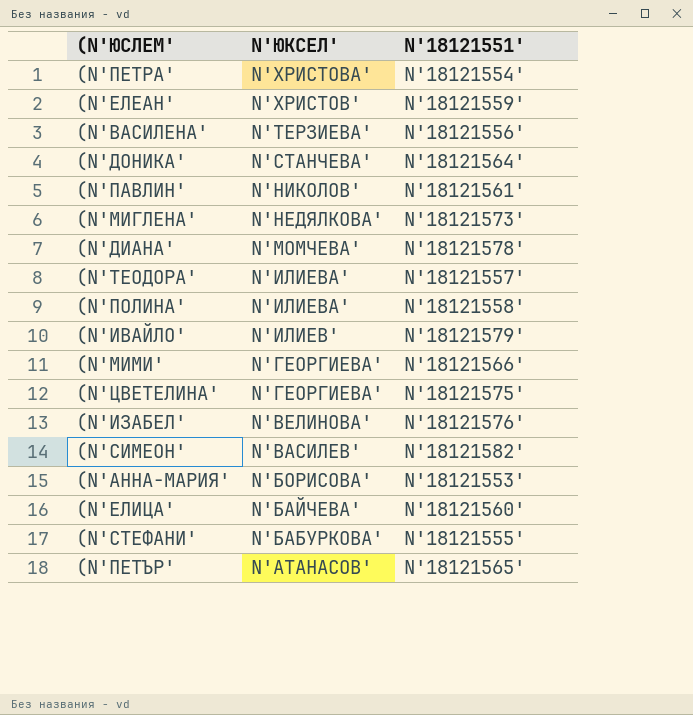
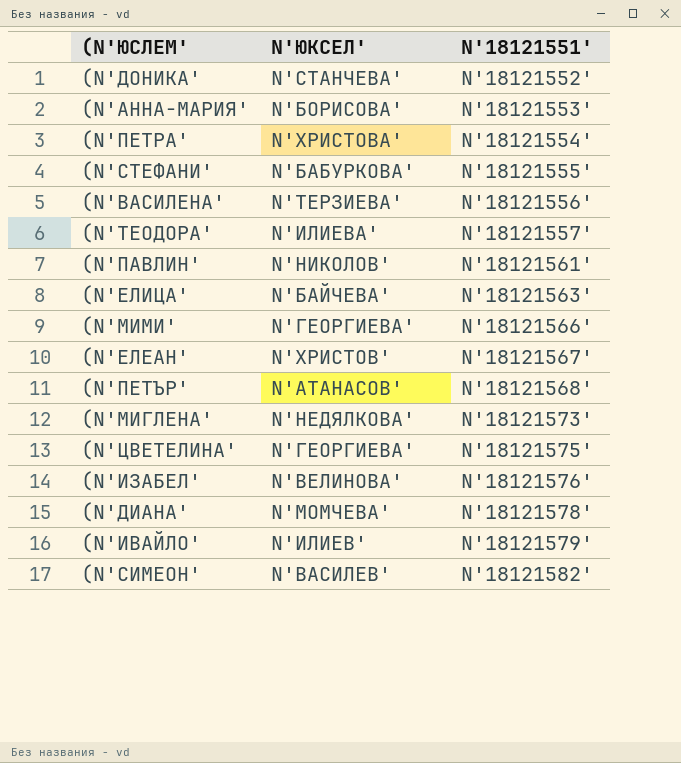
row order: N'ЮКСЕЛ' descending -> N'18121551' ascending
row (N'ПОЛИНА': N'ИЛИЕВА' | N'18121558' -> none
(N'ДОНИКА' | N'18121551': N'18121564' -> N'18121552'
(N'ЕЛИЦА' | N'18121551': N'18121560' -> N'18121563'
(N'ЕЛЕАН' | N'18121551': N'18121559' -> N'18121567'
(N'ПЕТЪР' | N'18121551': N'18121565' -> N'18121568'

